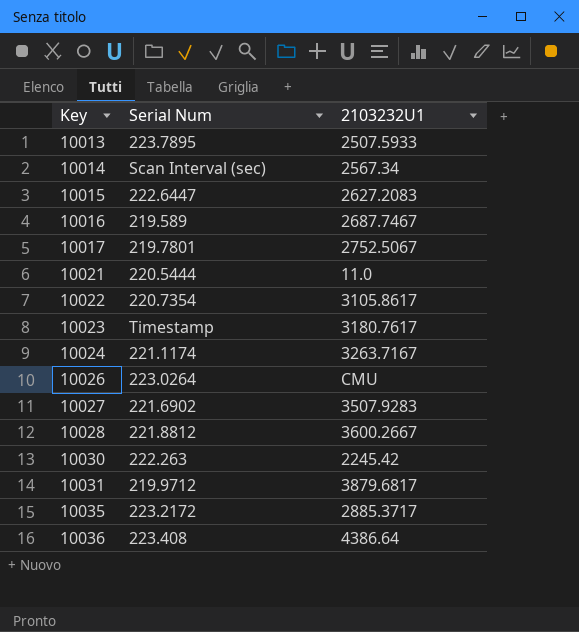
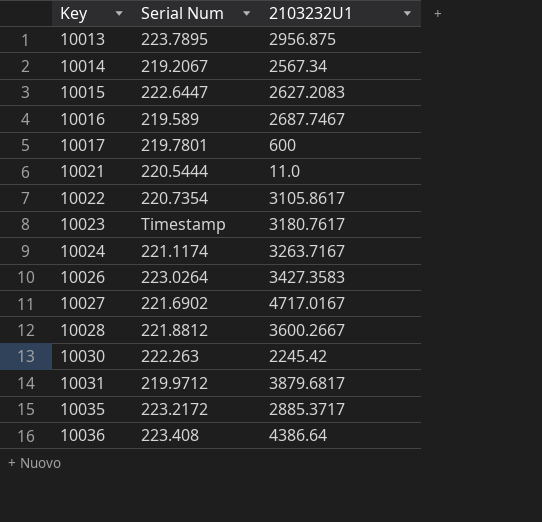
10013 | 2103232U1: 2507.5933 -> 2956.875
10014 | Serial Num: Scan Interval (sec) -> 219.2067
10017 | 2103232U1: 2752.5067 -> 600
10026 | 2103232U1: CMU -> 3427.3583
10027 | 2103232U1: 3507.9283 -> 4717.0167

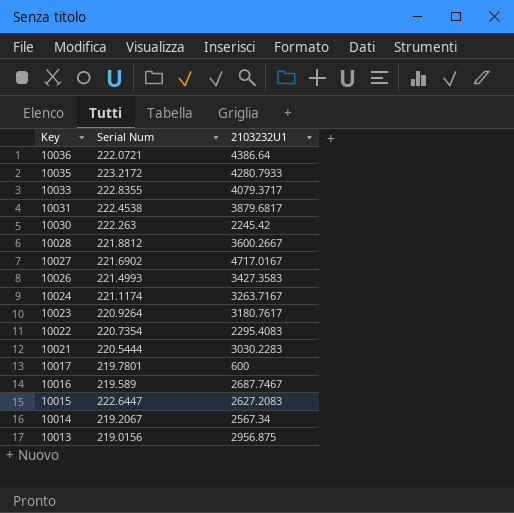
row order: Key ascending -> Key descending
10036 | Serial Num: 223.408 -> 222.0721
10035 | 2103232U1: 2885.3717 -> 4280.7933
row 10033: none -> 222.8355 | 4079.3717
10031 | Serial Num: 219.9712 -> 222.4538
10026 | Serial Num: 223.0264 -> 221.4993
10023 | Serial Num: Timestamp -> 220.9264
10022 | 2103232U1: 3105.8617 -> 2295.4083
10021 | 2103232U1: 11.0 -> 3030.2283
10013 | Serial Num: 223.7895 -> 219.0156

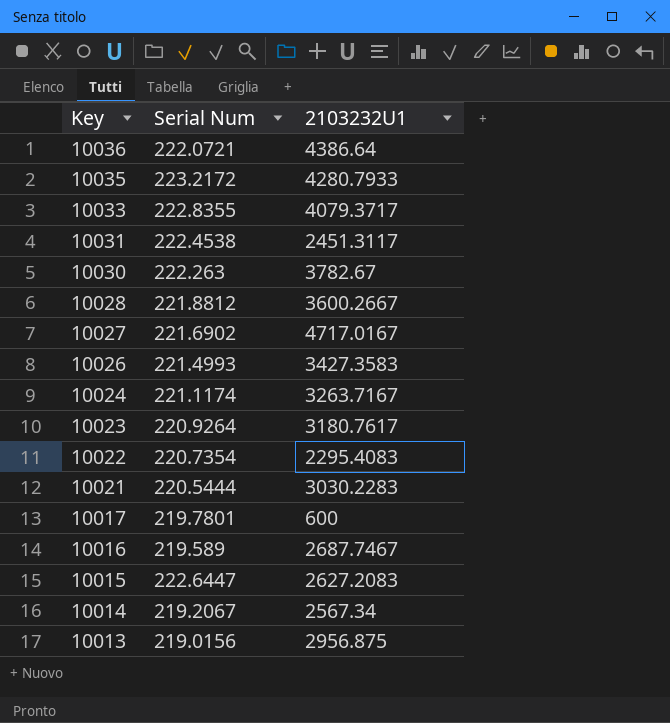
10031 | 2103232U1: 3879.6817 -> 2451.3117
10030 | 2103232U1: 2245.42 -> 3782.67

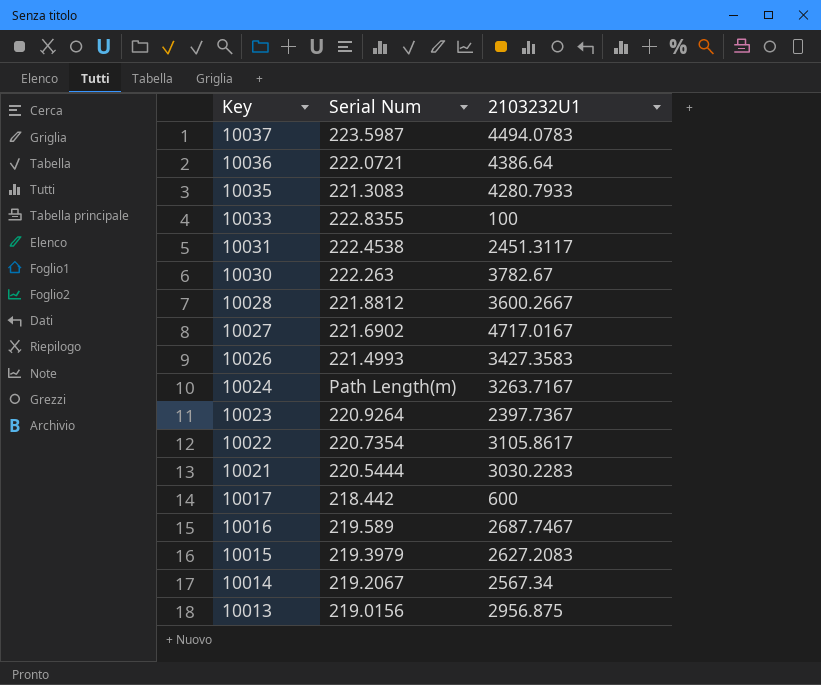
row 10037: none -> 223.5987 | 4494.0783
10035 | Serial Num: 223.2172 -> 221.3083
10033 | 2103232U1: 4079.3717 -> 100
10024 | Serial Num: 221.1174 -> Path Length(m)
10023 | 2103232U1: 3180.7617 -> 2397.7367
10022 | 2103232U1: 2295.4083 -> 3105.8617
10017 | Serial Num: 219.7801 -> 218.442
10015 | Serial Num: 222.6447 -> 219.3979

